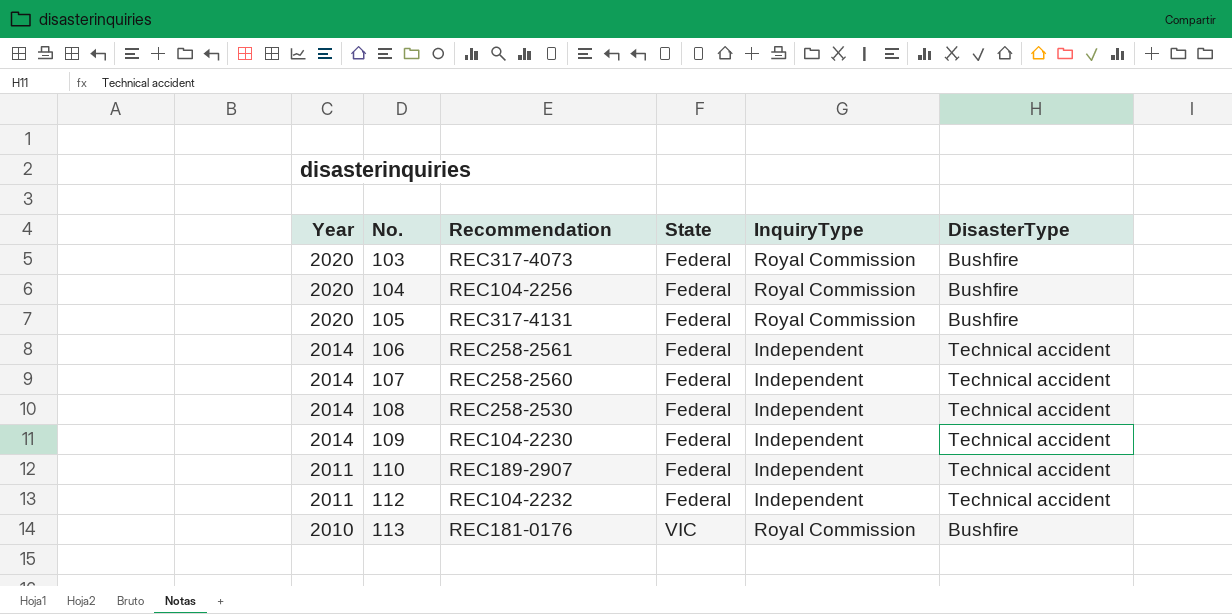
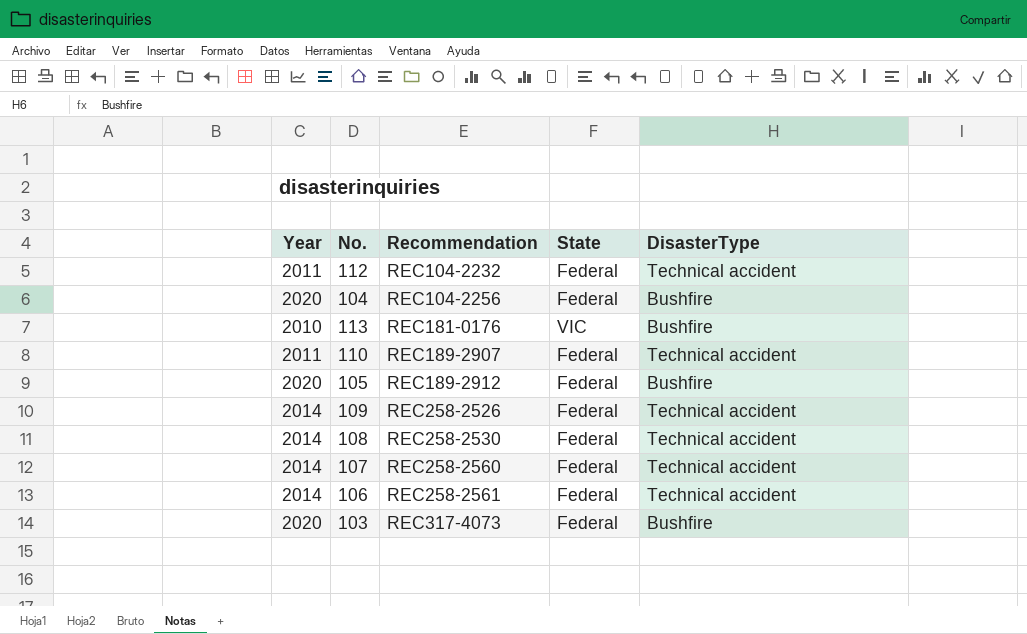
row order: Year descending -> Recommendation ascending
column InquiryType | position: 5 -> none
105 | Recommendation: REC317-4131 -> REC189-2912
109 | Recommendation: REC104-2230 -> REC258-2526

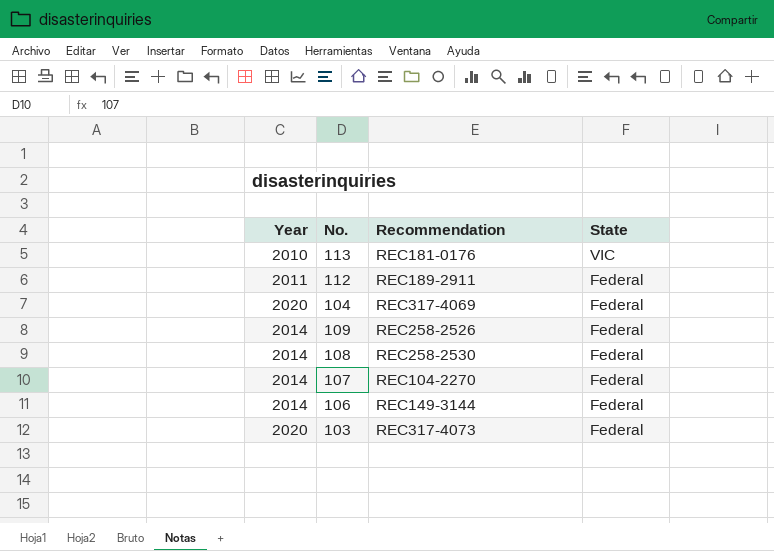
row order: Recommendation ascending -> State descending
column DisasterType | position: 5 -> none
row 110: 2011 | REC189-2907 | Federal | Technical accident -> none
row 105: 2020 | REC189-2912 | Federal | Bushfire -> none
112 | Recommendation: REC104-2232 -> REC189-2911
104 | Recommendation: REC104-2256 -> REC317-4069
107 | Recommendation: REC258-2560 -> REC104-2270
106 | Recommendation: REC258-2561 -> REC149-3144

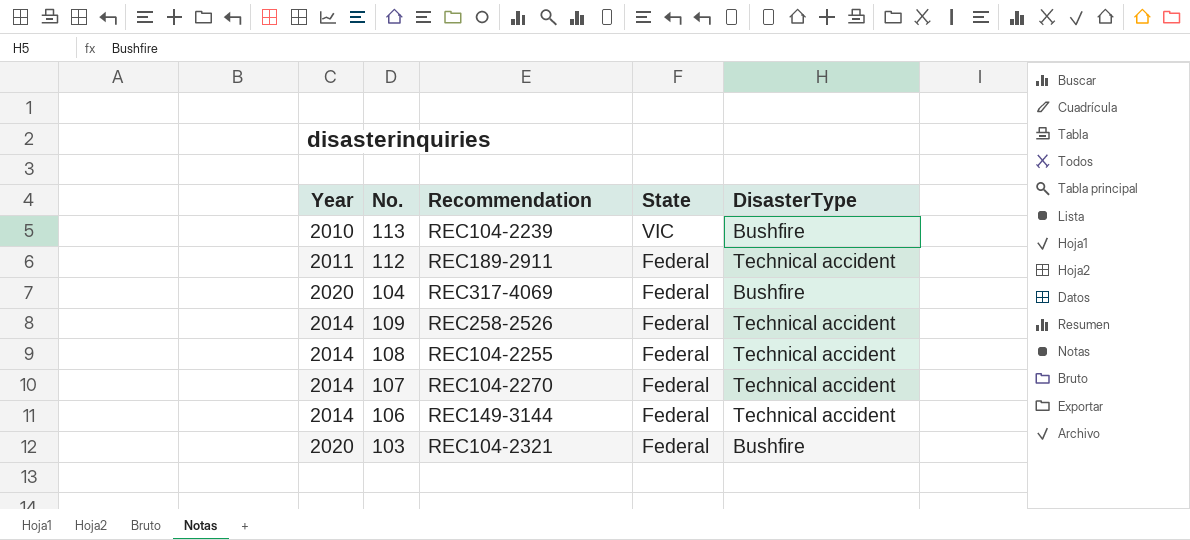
column DisasterType | position: none -> 5
113 | Recommendation: REC181-0176 -> REC104-2239
108 | Recommendation: REC258-2530 -> REC104-2255
103 | Recommendation: REC317-4073 -> REC104-2321

